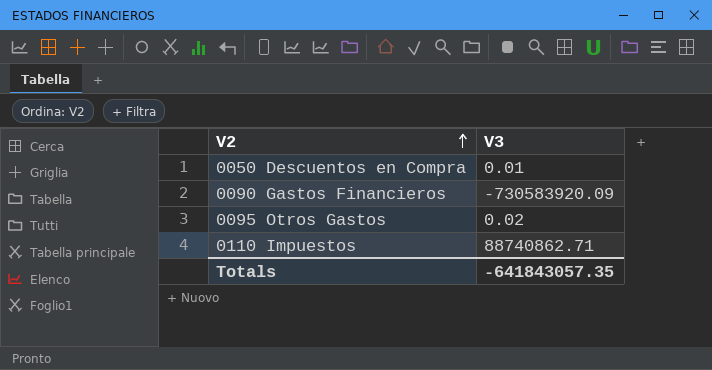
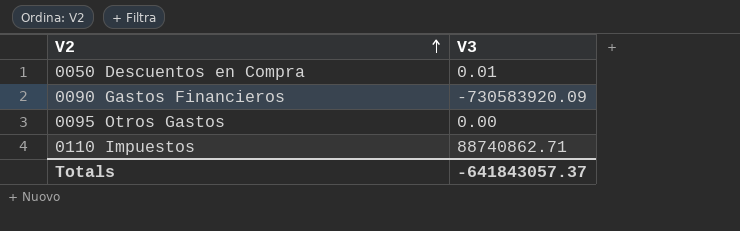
0095 Otros Gastos | V3: 0.02 -> 0.00
Totals | V3: -641843057.35 -> -641843057.37

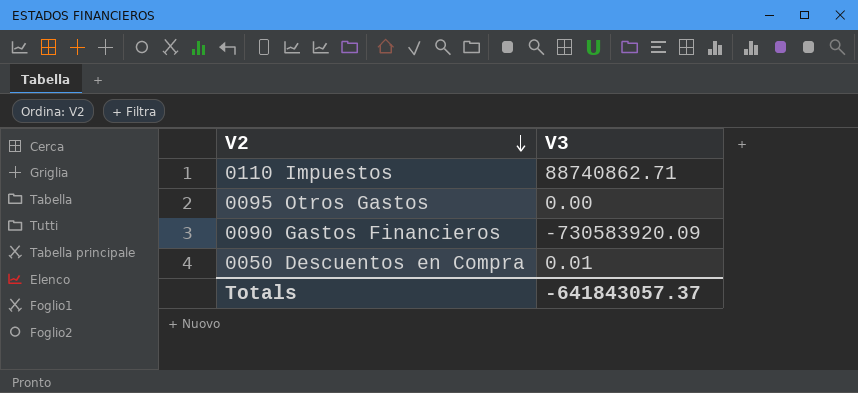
row order: V2 ascending -> V2 descending

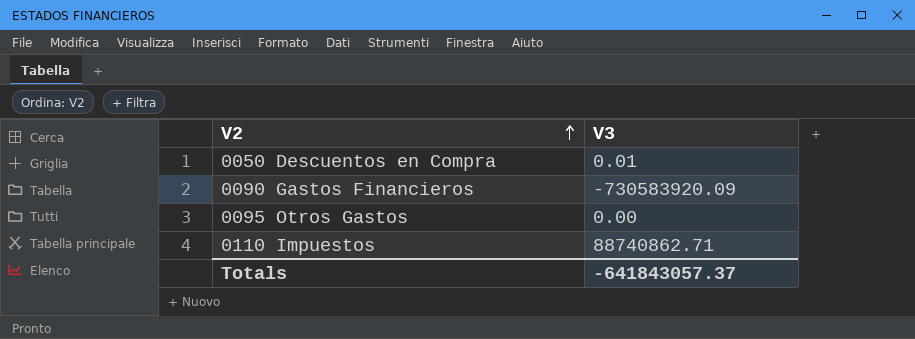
row order: V2 descending -> V2 ascending

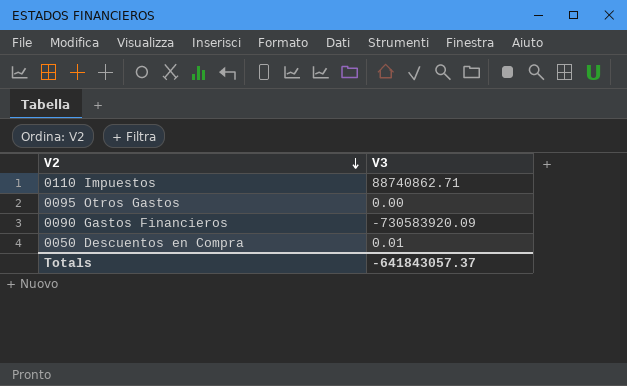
row order: V2 ascending -> V2 descending

